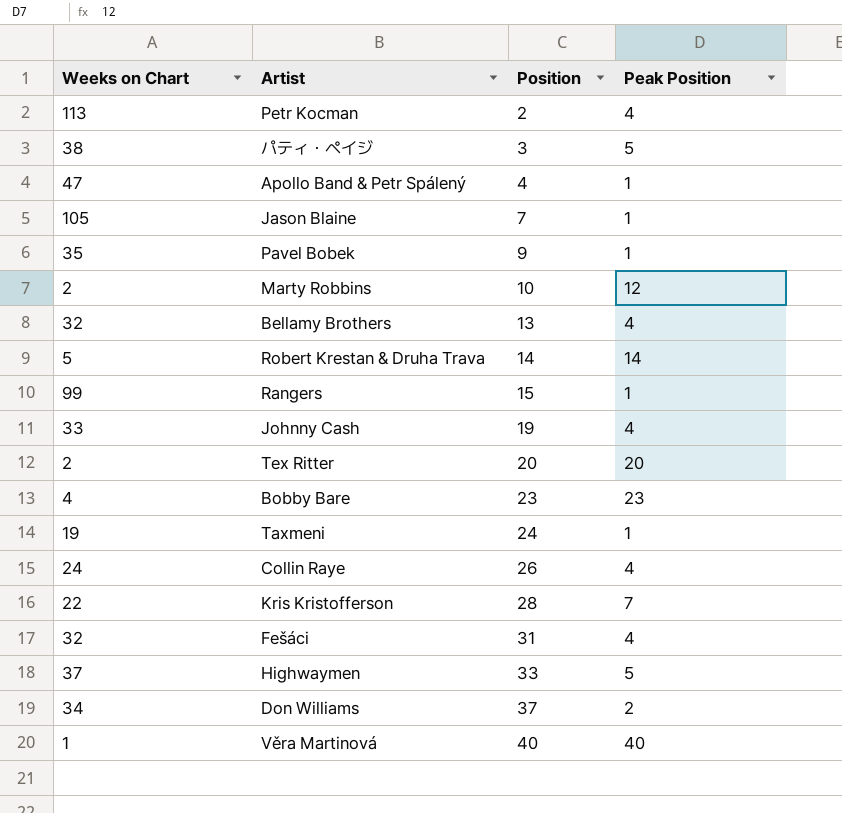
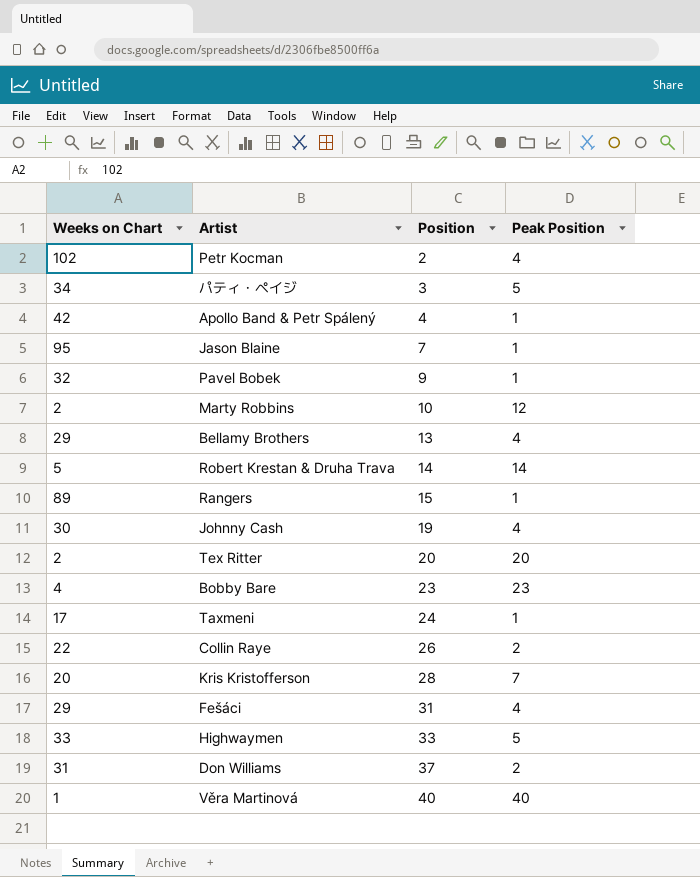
Petr Kocman | Weeks on Chart: 113 -> 102
パティ・ペイジ | Weeks on Chart: 38 -> 34
Apollo Band & Petr Spálený | Weeks on Chart: 47 -> 42
Jason Blaine | Weeks on Chart: 105 -> 95
Pavel Bobek | Weeks on Chart: 35 -> 32
Bellamy Brothers | Weeks on Chart: 32 -> 29
Rangers | Weeks on Chart: 99 -> 89
Johnny Cash | Weeks on Chart: 33 -> 30
Taxmeni | Weeks on Chart: 19 -> 17
Collin Raye | Weeks on Chart: 24 -> 22
Collin Raye | Peak Position: 4 -> 2
Kris Kristofferson | Weeks on Chart: 22 -> 20
Fešáci | Weeks on Chart: 32 -> 29
Highwaymen | Weeks on Chart: 37 -> 33
Don Williams | Weeks on Chart: 34 -> 31

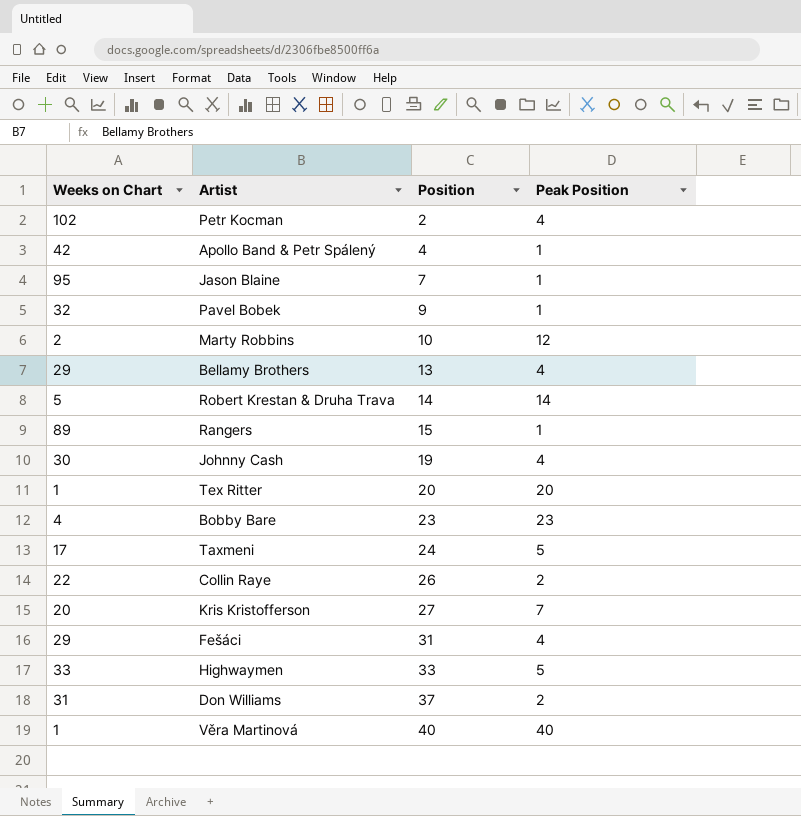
row パティ・ペイジ: 34 | 3 | 5 -> none
Tex Ritter | Weeks on Chart: 2 -> 1
Taxmeni | Peak Position: 1 -> 5
Kris Kristofferson | Position: 28 -> 27

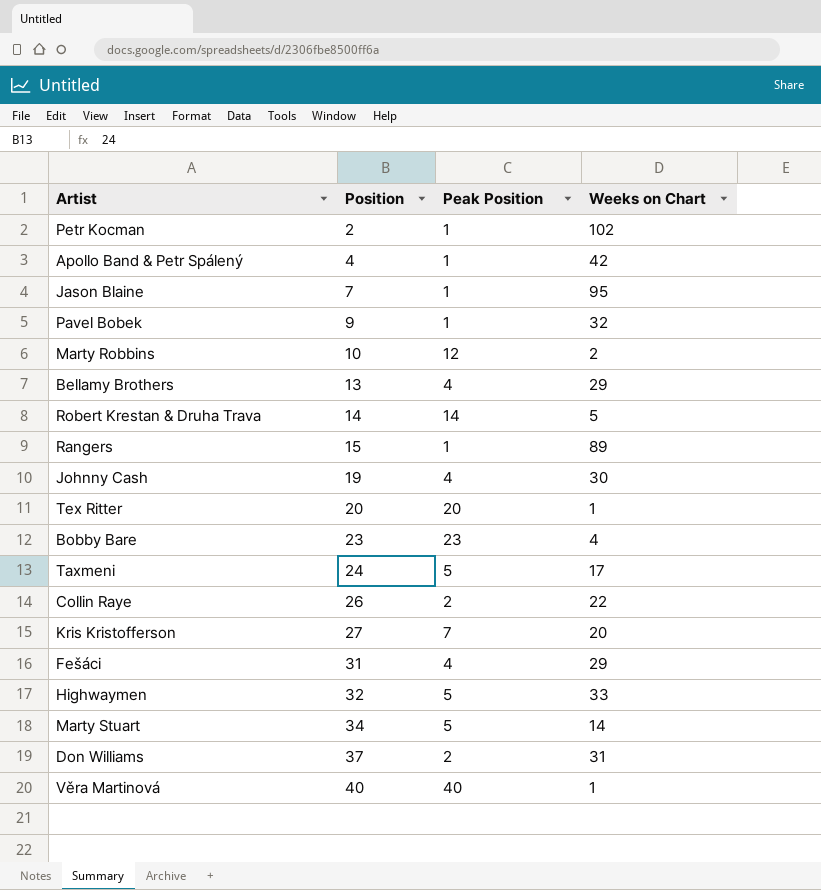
column Weeks on Chart | position: 1 -> 4
Petr Kocman | Peak Position: 4 -> 1
Highwaymen | Position: 33 -> 32
row Marty Stuart: none -> 34 | 5 | 14

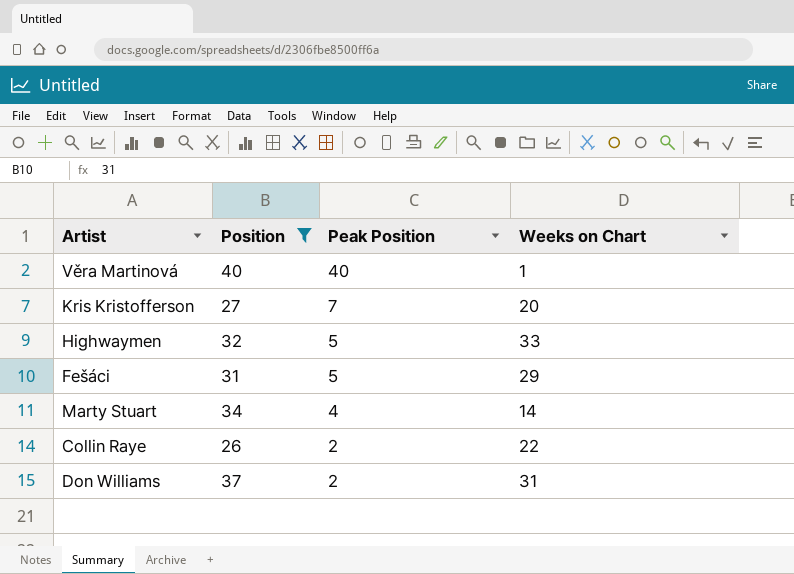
filter: none -> Position >= 26
row order: Position ascending -> Peak Position descending
Fešáci | Peak Position: 4 -> 5
Marty Stuart | Peak Position: 5 -> 4

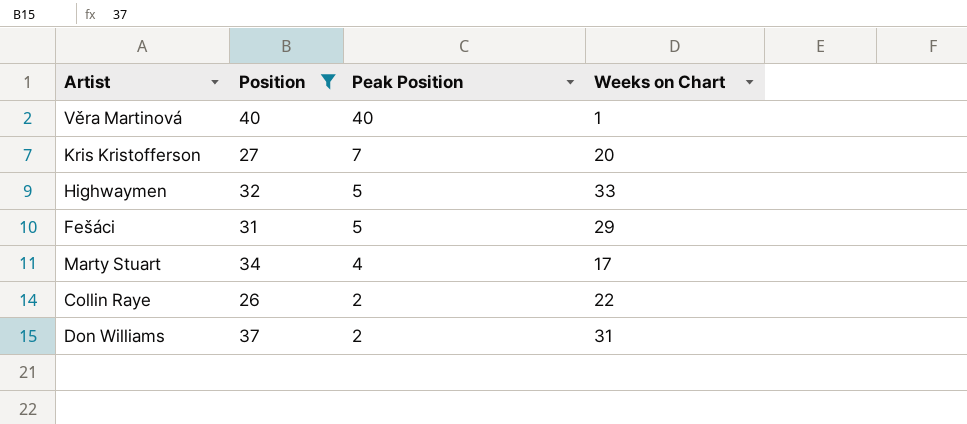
Marty Stuart | Weeks on Chart: 14 -> 17

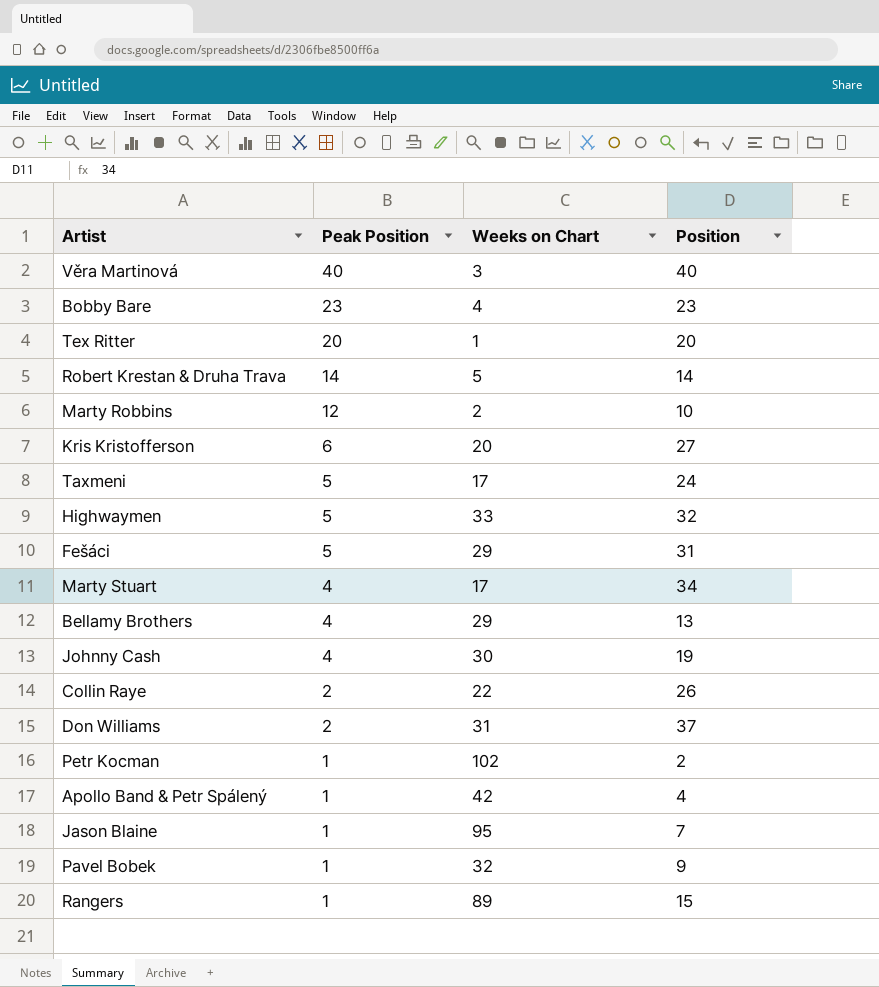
filter: Position >= 26 -> none
column Position | position: 2 -> 4
Věra Martinová | Weeks on Chart: 1 -> 3
Kris Kristofferson | Peak Position: 7 -> 6

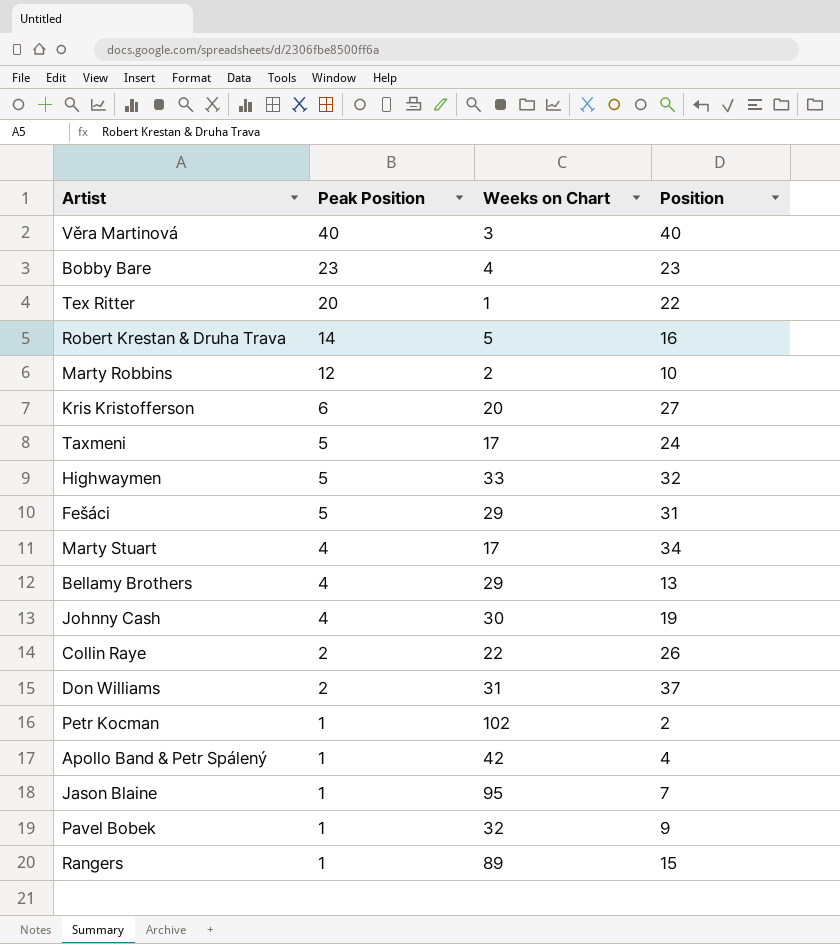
Tex Ritter | Position: 20 -> 22
Robert Krestan & Druha Trava | Position: 14 -> 16

